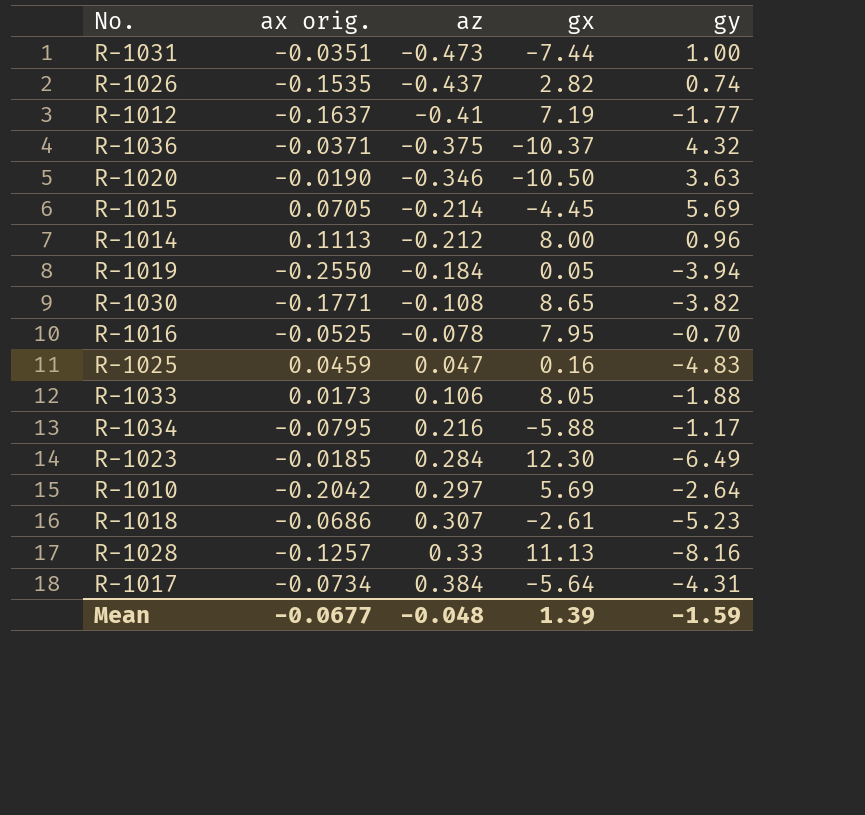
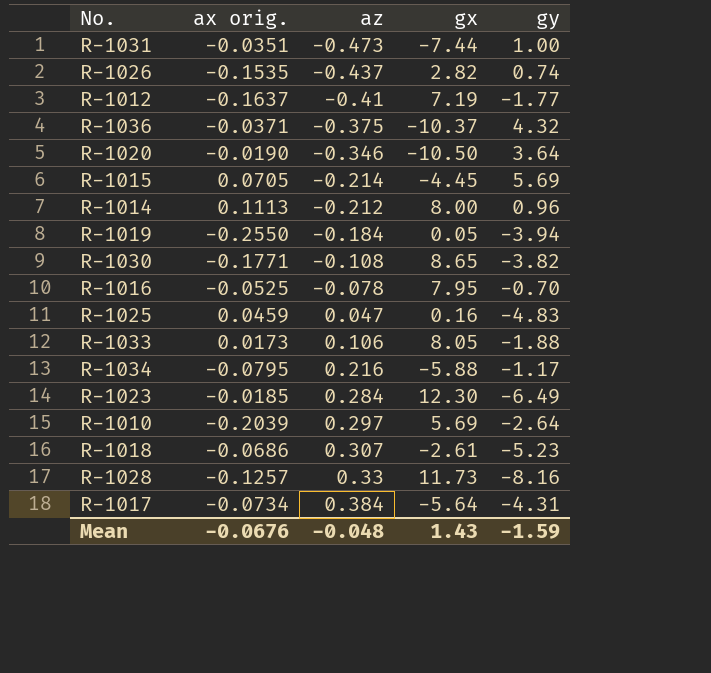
R-1020 | gy: 3.63 -> 3.64
R-1010 | ax orig.: -0.2042 -> -0.2039
R-1028 | gx: 11.13 -> 11.73
Mean | ax orig.: -0.0677 -> -0.0676
Mean | gx: 1.39 -> 1.43

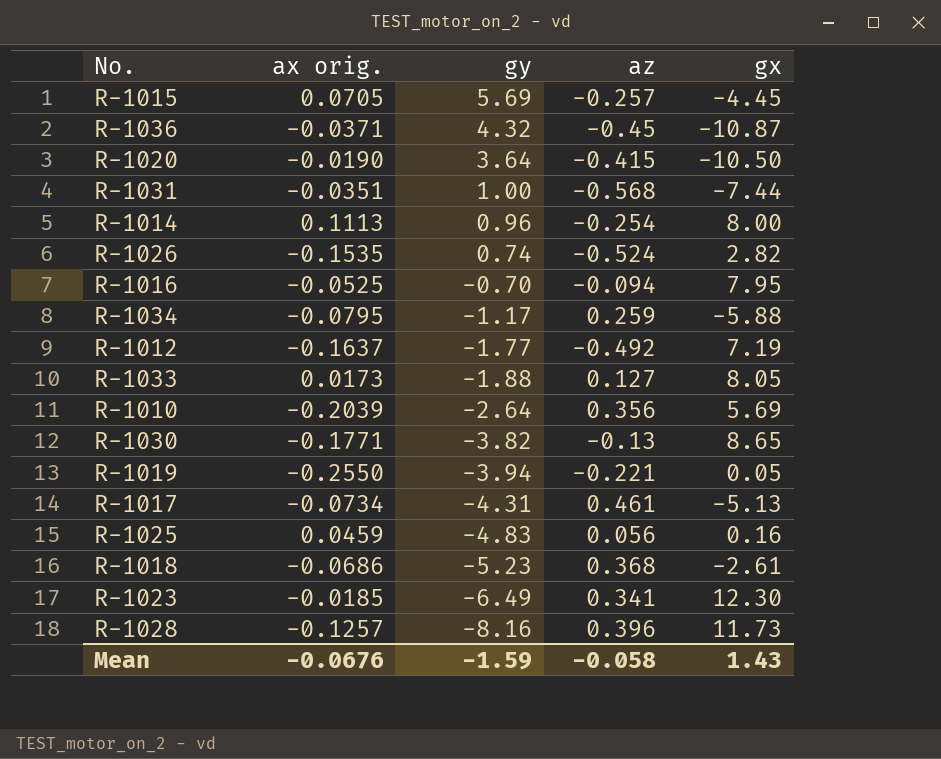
row order: az ascending -> gy descending
column gy | position: 5 -> 3
R-1015 | az: -0.214 -> -0.257
R-1036 | az: -0.375 -> -0.45
R-1036 | gx: -10.37 -> -10.87
R-1020 | az: -0.346 -> -0.415
R-1031 | az: -0.473 -> -0.568
R-1014 | az: -0.212 -> -0.254
R-1026 | az: -0.437 -> -0.524
R-1016 | az: -0.078 -> -0.094
R-1034 | az: 0.216 -> 0.259
R-1012 | az: -0.41 -> -0.492
R-1033 | az: 0.106 -> 0.127
R-1010 | az: 0.297 -> 0.356
R-1030 | az: -0.108 -> -0.13
R-1019 | az: -0.184 -> -0.221
R-1017 | az: 0.384 -> 0.461
R-1017 | gx: -5.64 -> -5.13
R-1025 | az: 0.047 -> 0.056
R-1018 | az: 0.307 -> 0.368
R-1023 | az: 0.284 -> 0.341
R-1028 | az: 0.33 -> 0.396
Mean | az: -0.048 -> -0.058

